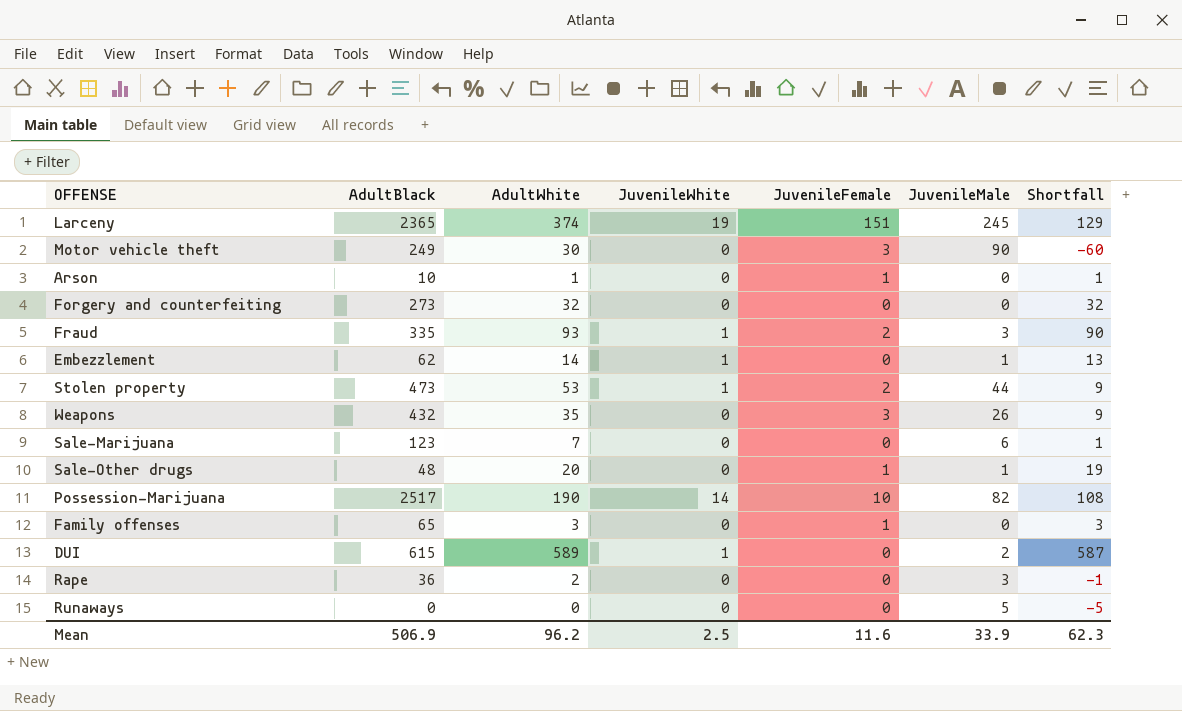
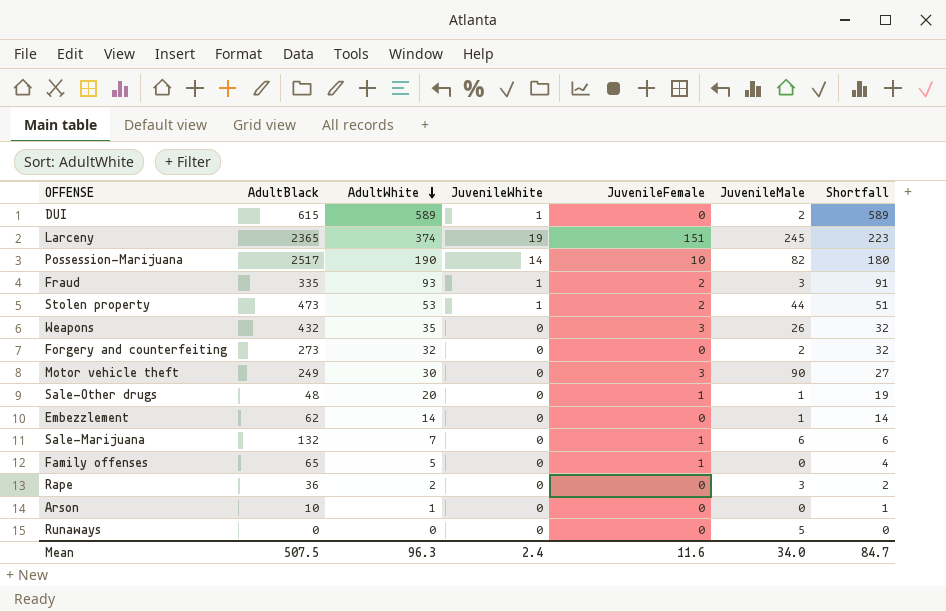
row order: none -> AdultWhite descending
column Shortfall | formula: [AdultWhite] - [JuvenileMale] -> [AdultWhite] - [JuvenileFemale]
Forgery and counterfeiting | JuvenileMale: 0 -> 2
Embezzlement | JuvenileWhite: 1 -> 0
Sale-Marijuana | AdultBlack: 123 -> 132
Sale-Marijuana | JuvenileFemale: 0 -> 1
Family offenses | AdultWhite: 3 -> 5
Arson | JuvenileFemale: 1 -> 0
Mean | AdultBlack: 506.9 -> 507.5
Mean | AdultWhite: 96.2 -> 96.3
Mean | JuvenileWhite: 2.5 -> 2.4
Mean | JuvenileMale: 33.9 -> 34.0
Mean | Shortfall: 62.3 -> 84.7

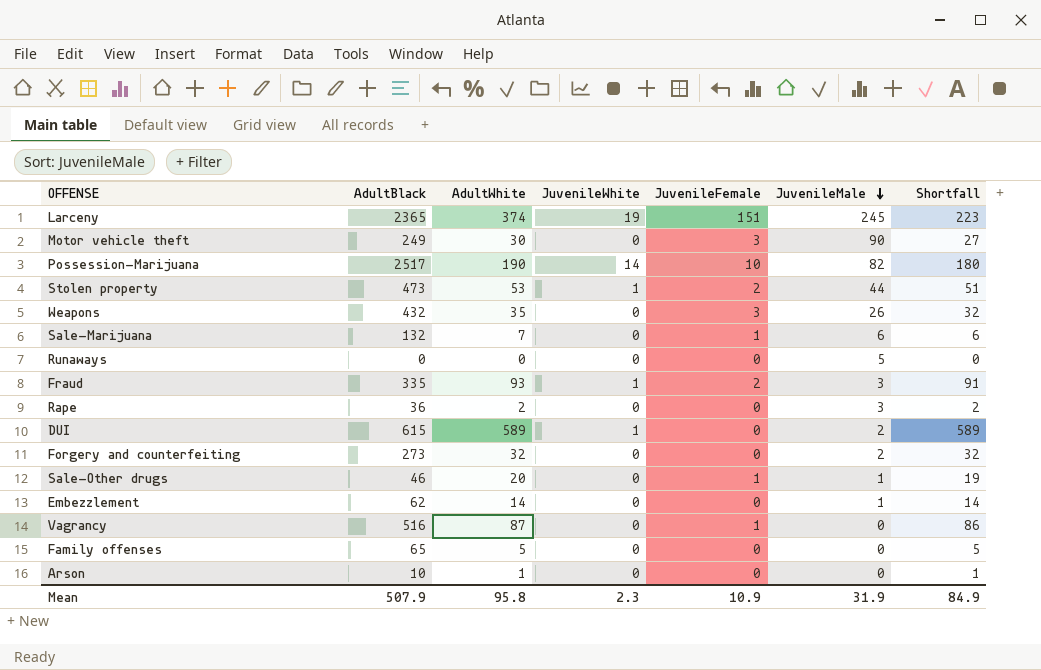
row order: AdultWhite descending -> JuvenileMale descending
Sale-Other drugs | AdultBlack: 48 -> 46
row Vagrancy: none -> 516 | 87 | 0 | 1 | 0 | 86
Family offenses | JuvenileFemale: 1 -> 0
Family offenses | Shortfall: 4 -> 5
Mean | AdultBlack: 507.5 -> 507.9
Mean | AdultWhite: 96.3 -> 95.8
Mean | JuvenileWhite: 2.4 -> 2.3
Mean | JuvenileFemale: 11.6 -> 10.9
Mean | JuvenileMale: 34.0 -> 31.9
Mean | Shortfall: 84.7 -> 84.9

